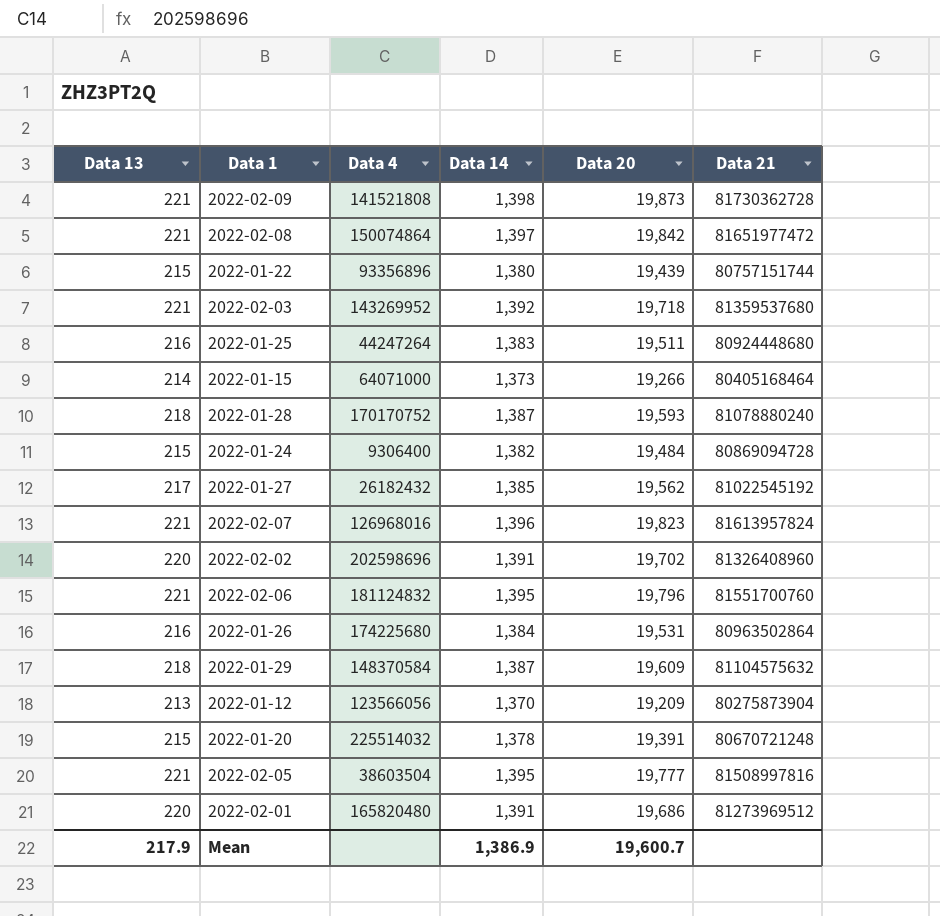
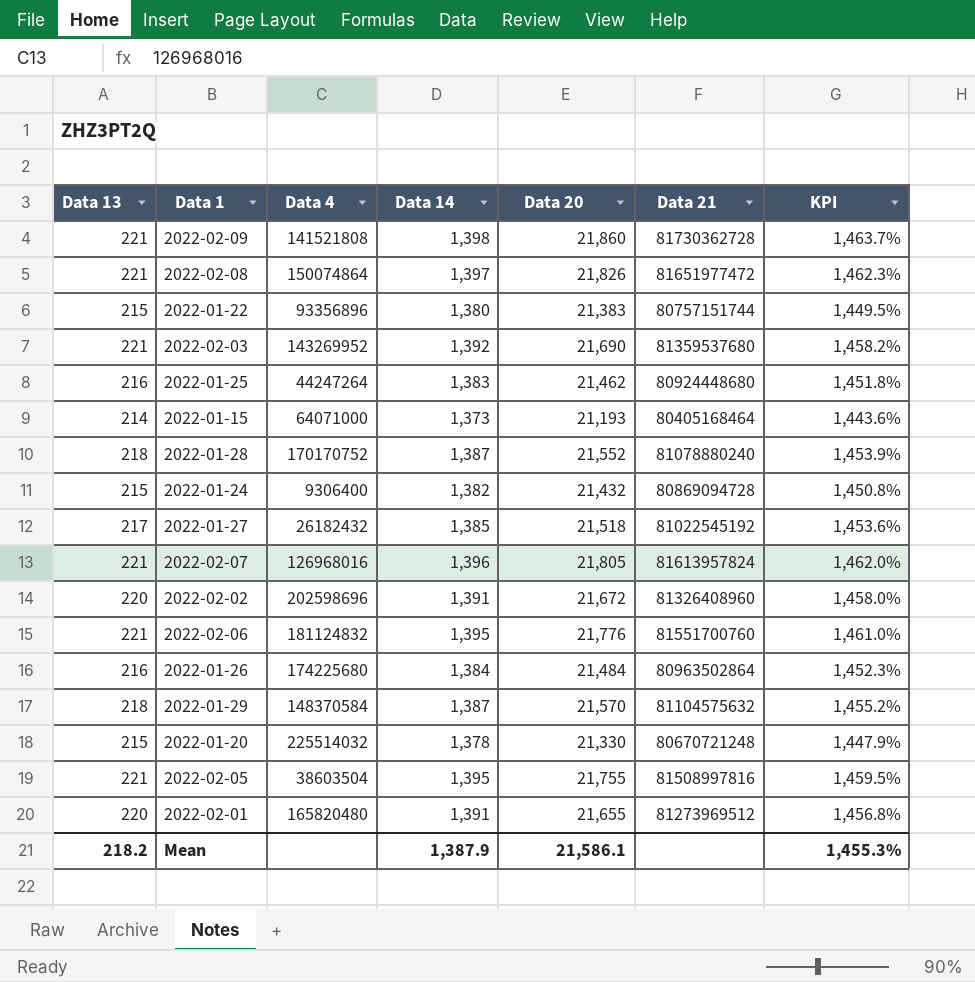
column KPI | formula: none -> ([Data 20] - [Data 14]) / [Data 14]
row 2022-01-12: 213 | 123566056 | 1,370 | 19,209 | 80275873904 -> none
2022-02-09 | Data 20: 19,873 -> 21,860
2022-02-08 | Data 20: 19,842 -> 21,826
2022-01-22 | Data 20: 19,439 -> 21,383
2022-02-03 | Data 20: 19,718 -> 21,690
2022-01-25 | Data 20: 19,511 -> 21,462
2022-01-15 | Data 20: 19,266 -> 21,193
2022-01-28 | Data 20: 19,593 -> 21,552
2022-01-24 | Data 20: 19,484 -> 21,432
2022-01-27 | Data 20: 19,562 -> 21,518
2022-02-07 | Data 20: 19,823 -> 21,805
2022-02-02 | Data 20: 19,702 -> 21,672
2022-02-06 | Data 20: 19,796 -> 21,776
2022-01-26 | Data 20: 19,531 -> 21,484
2022-01-29 | Data 20: 19,609 -> 21,570
2022-01-20 | Data 20: 19,391 -> 21,330
2022-02-05 | Data 20: 19,777 -> 21,755
2022-02-01 | Data 20: 19,686 -> 21,655
Mean | Data 13: 217.9 -> 218.2
Mean | Data 14: 1,386.9 -> 1,387.9
Mean | Data 20: 19,600.7 -> 21,586.1

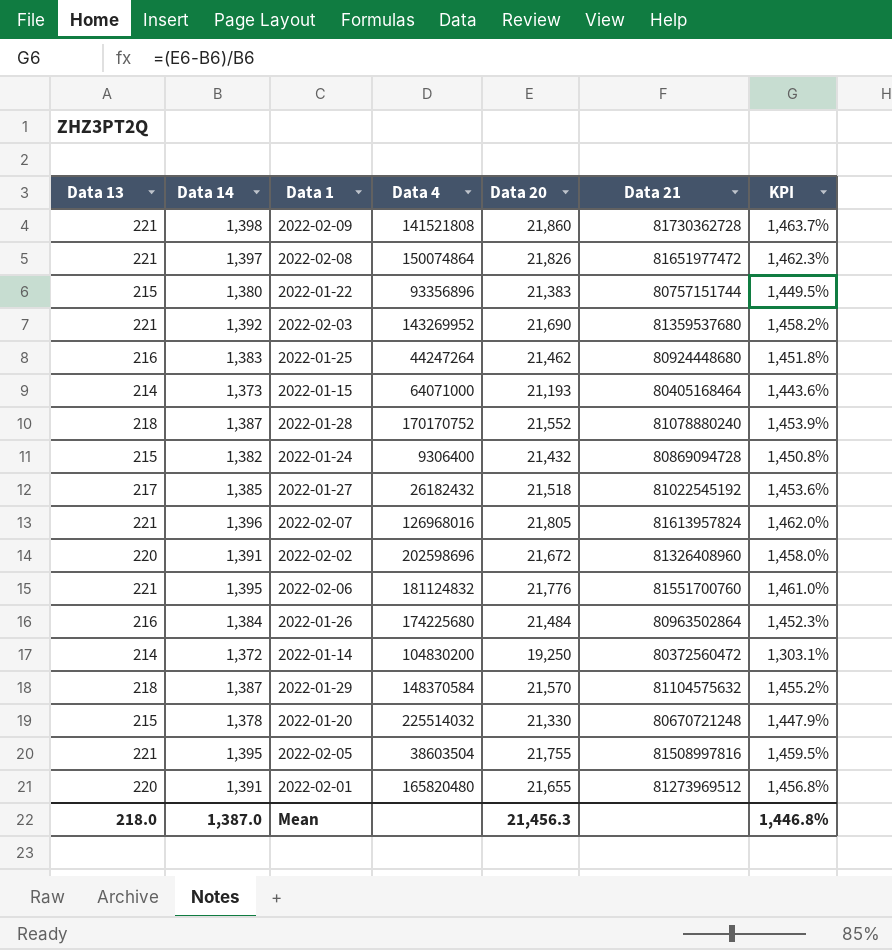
column Data 14 | position: 4 -> 2
row 2022-01-14: none -> 214 | 1,372 | 104830200 | 19,250 | 80372560472 | 1,303.1%
Mean | Data 13: 218.2 -> 218.0
Mean | Data 14: 1,387.9 -> 1,387.0
Mean | Data 20: 21,586.1 -> 21,456.3
Mean | KPI: 1,455.3% -> 1,446.8%

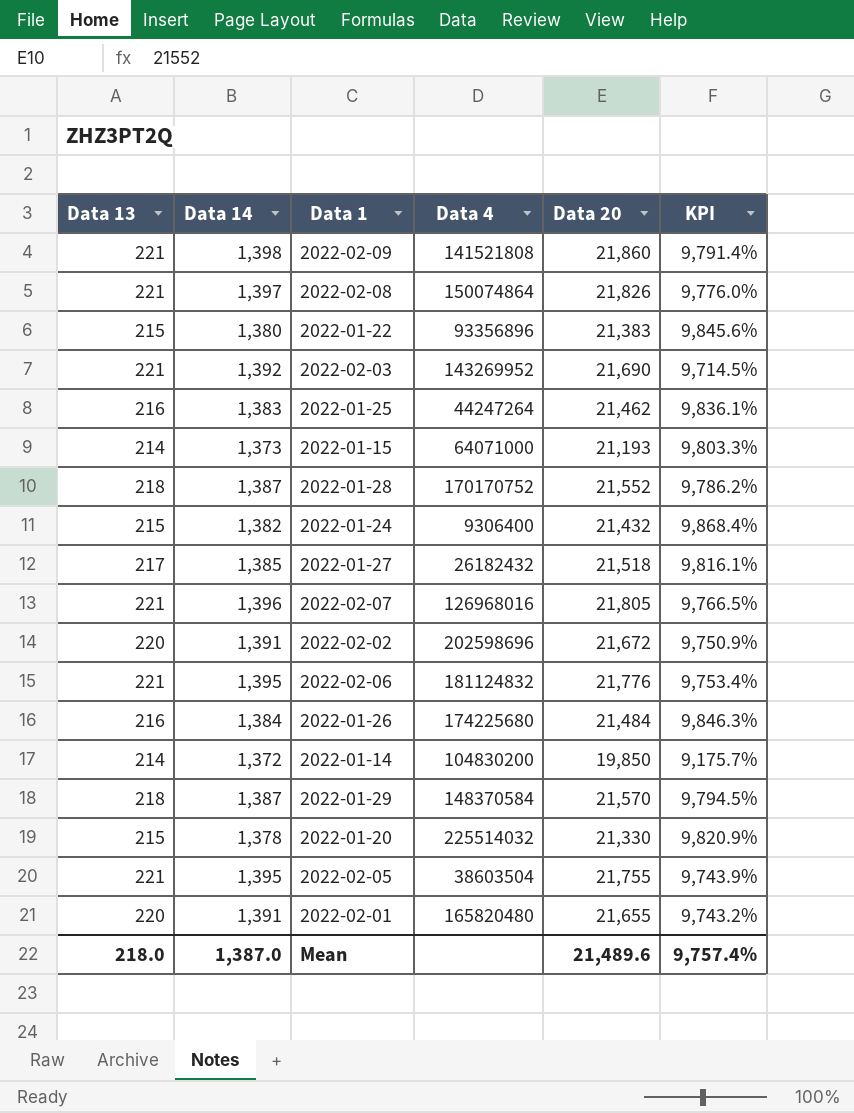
column Data 21 | position: 6 -> none
column KPI | formula: ([Data 20] - [Data 14]) / [Data 14] -> ([Data 20] - [Data 13]) / [Data 13]
2022-01-14 | Data 20: 19,250 -> 19,850
Mean | Data 20: 21,456.3 -> 21,489.6
Mean | KPI: 1,446.8% -> 9,757.4%

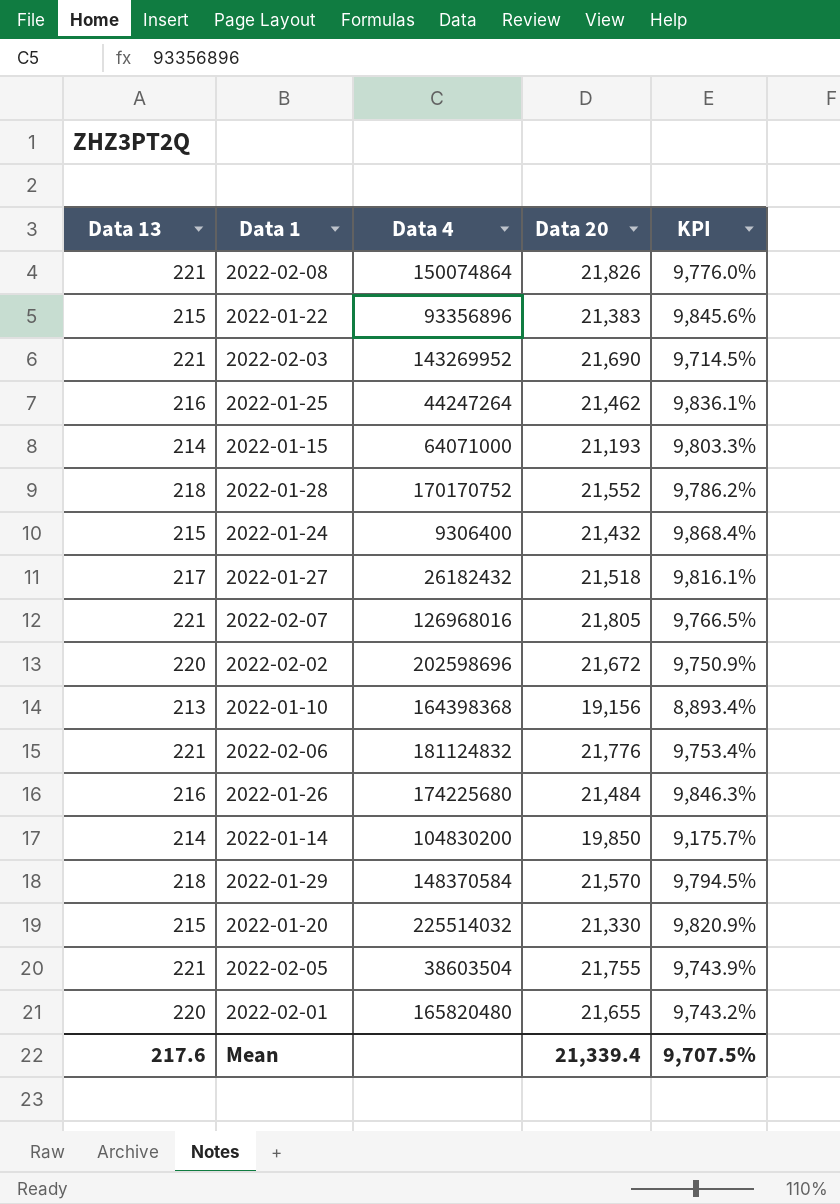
column Data 14 | position: 2 -> none
row 2022-02-09: 221 | 1,398 | 141521808 | 21,860 | 9,791.4% -> none
row 2022-01-10: none -> 213 | 164398368 | 19,156 | 8,893.4%
Mean | Data 13: 218.0 -> 217.6
Mean | Data 20: 21,489.6 -> 21,339.4
Mean | KPI: 9,757.4% -> 9,707.5%

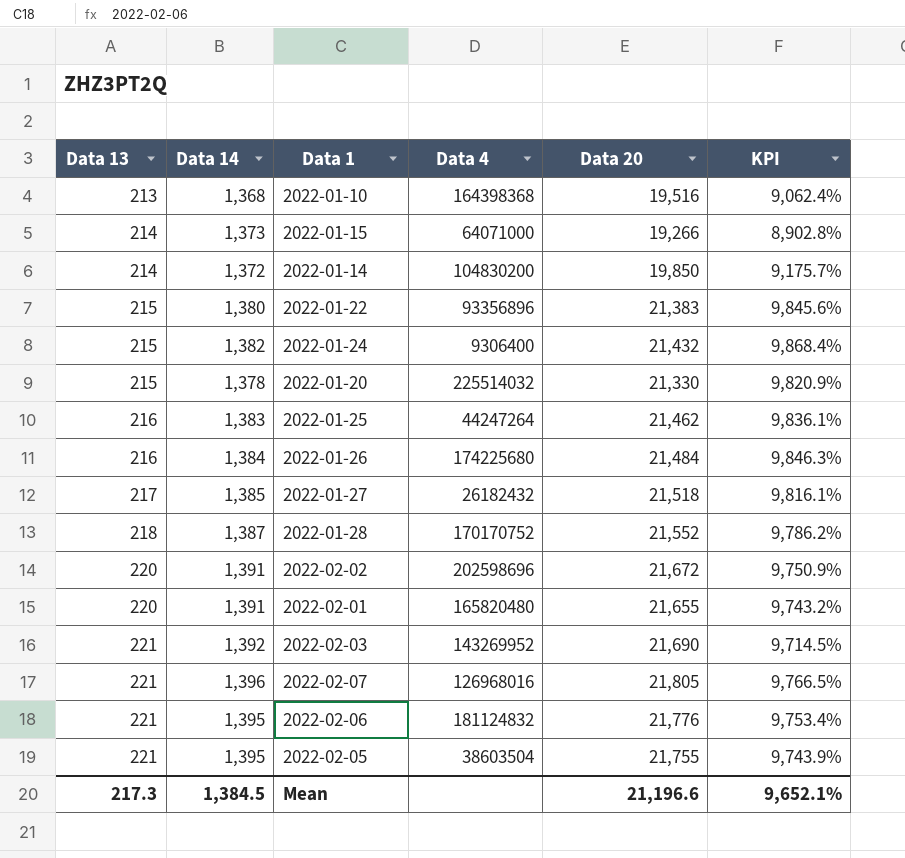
row order: none -> Data 13 ascending
column Data 14 | position: none -> 2
row 2022-02-08: 221 | 150074864 | 21,826 | 9,776.0% -> none
row 2022-01-29: 218 | 148370584 | 21,570 | 9,794.5% -> none
2022-01-10 | Data 20: 19,156 -> 19,516
2022-01-10 | KPI: 8,893.4% -> 9,062.4%
2022-01-15 | Data 20: 21,193 -> 19,266
2022-01-15 | KPI: 9,803.3% -> 8,902.8%
Mean | Data 13: 217.6 -> 217.3
Mean | Data 20: 21,339.4 -> 21,196.6
Mean | KPI: 9,707.5% -> 9,652.1%

